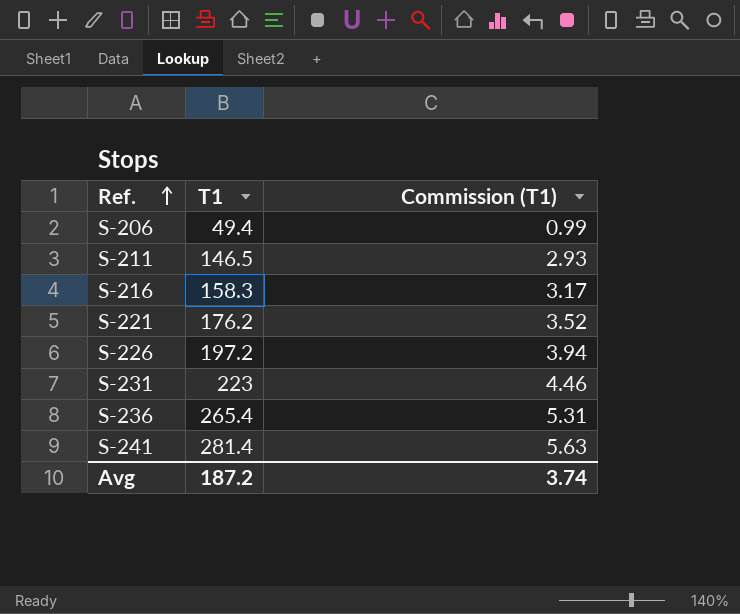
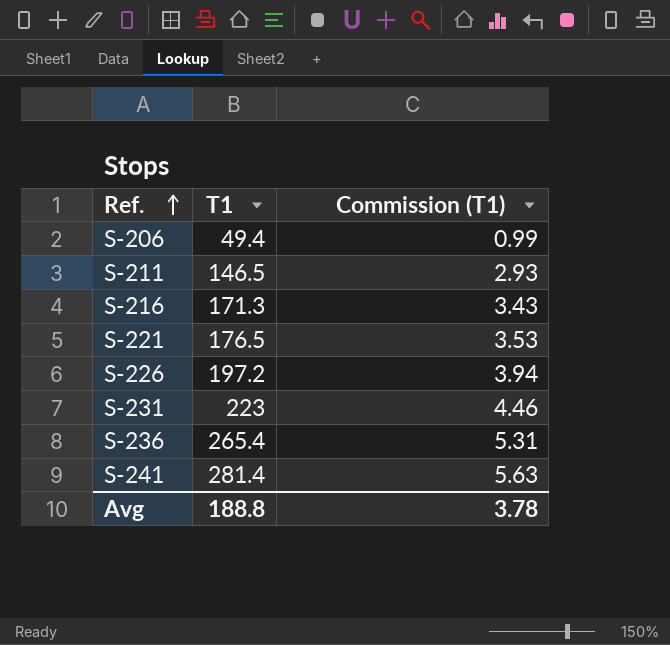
S-216 | T1: 158.3 -> 171.3
S-216 | Commission (T1): 3.17 -> 3.43
S-221 | T1: 176.2 -> 176.5
S-221 | Commission (T1): 3.52 -> 3.53
Avg | T1: 187.2 -> 188.8
Avg | Commission (T1): 3.74 -> 3.78

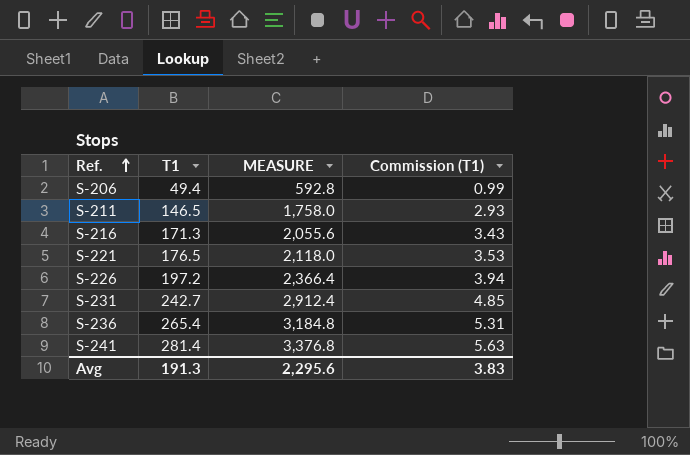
column MEASURE | formula: none -> [T1] * 12
S-231 | T1: 223 -> 242.7
S-231 | Commission (T1): 4.46 -> 4.85
Avg | T1: 188.8 -> 191.3
Avg | Commission (T1): 3.78 -> 3.83

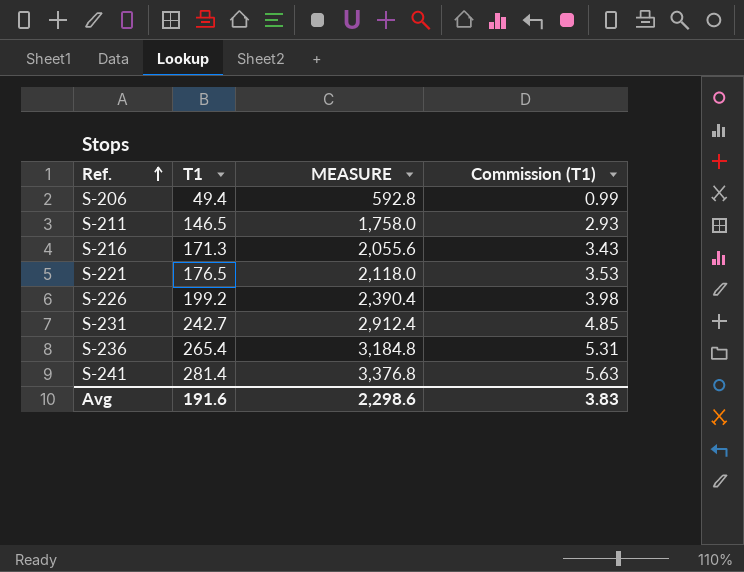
S-226 | T1: 197.2 -> 199.2
S-226 | MEASURE: 2,366.4 -> 2,390.4
S-226 | Commission (T1): 3.94 -> 3.98
Avg | T1: 191.3 -> 191.6
Avg | MEASURE: 2,295.6 -> 2,298.6

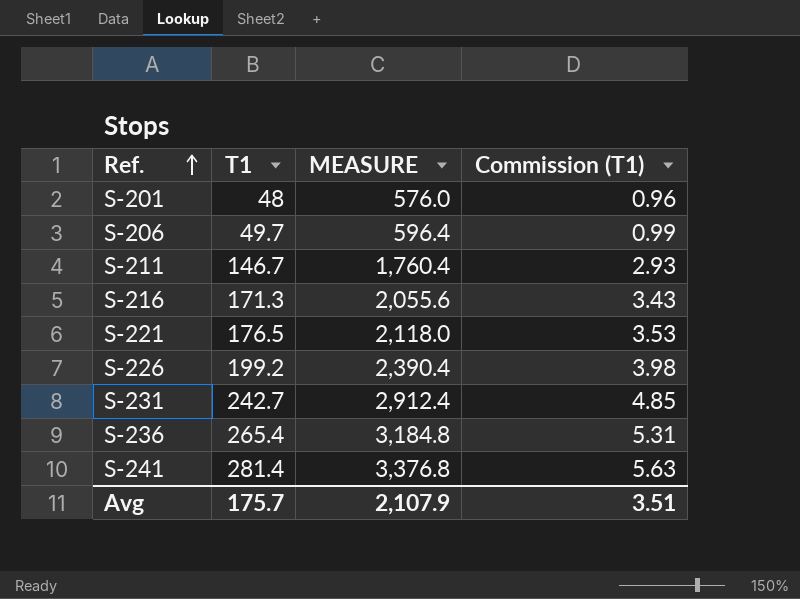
row S-201: none -> 48 | 576.0 | 0.96
S-206 | T1: 49.4 -> 49.7
S-206 | MEASURE: 592.8 -> 596.4
S-211 | T1: 146.5 -> 146.7
S-211 | MEASURE: 1,758.0 -> 1,760.4
Avg | T1: 191.6 -> 175.7
Avg | MEASURE: 2,298.6 -> 2,107.9
Avg | Commission (T1): 3.83 -> 3.51

